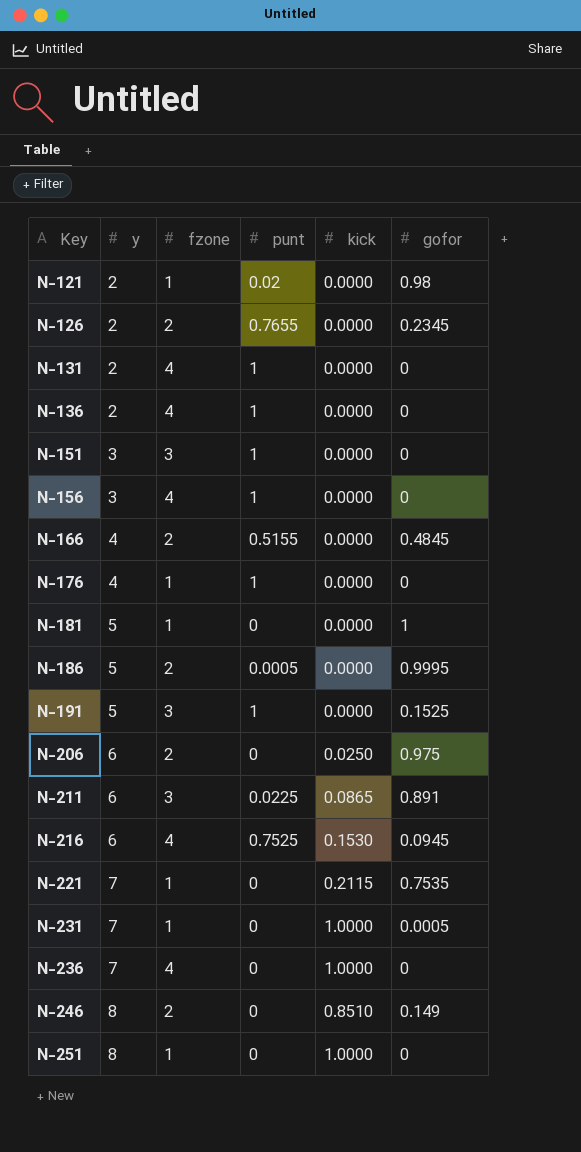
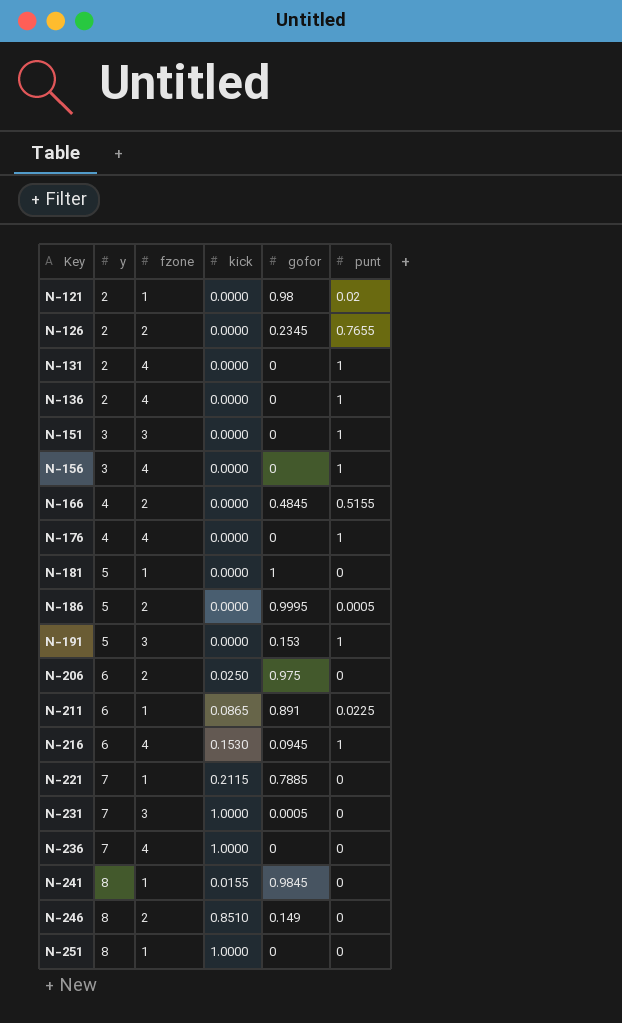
column punt | position: 4 -> 6
N-176 | fzone: 1 -> 4
N-191 | gofor: 0.1525 -> 0.153
N-211 | fzone: 3 -> 1
N-216 | punt: 0.7525 -> 1
N-221 | gofor: 0.7535 -> 0.7885
N-231 | fzone: 1 -> 3
row N-241: none -> 8 | 1 | 0.0155 | 0.9845 | 0

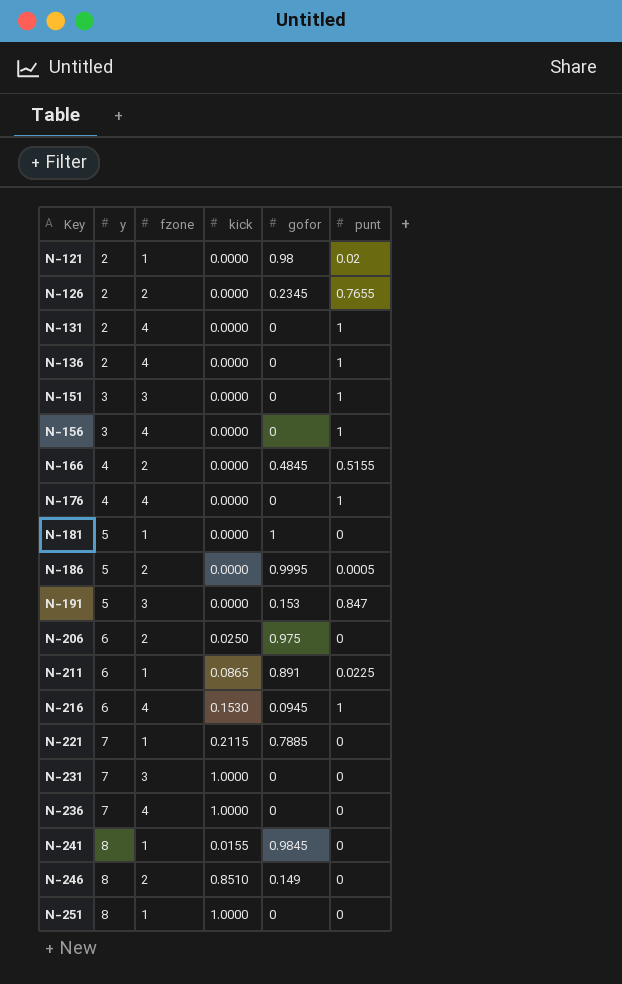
N-191 | punt: 1 -> 0.847
N-231 | gofor: 0.0005 -> 0

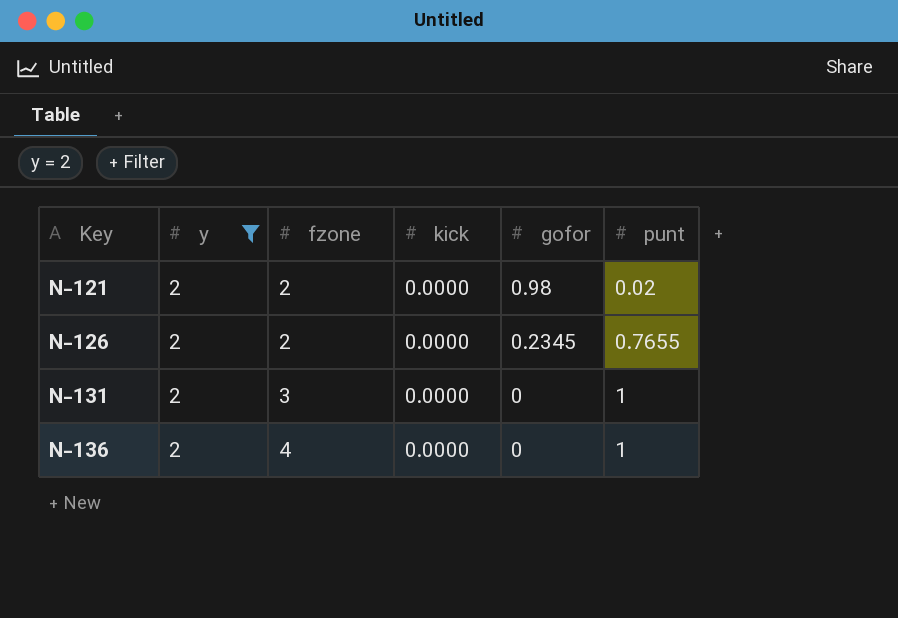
filter: none -> y = 2
N-121 | fzone: 1 -> 2
N-131 | fzone: 4 -> 3

